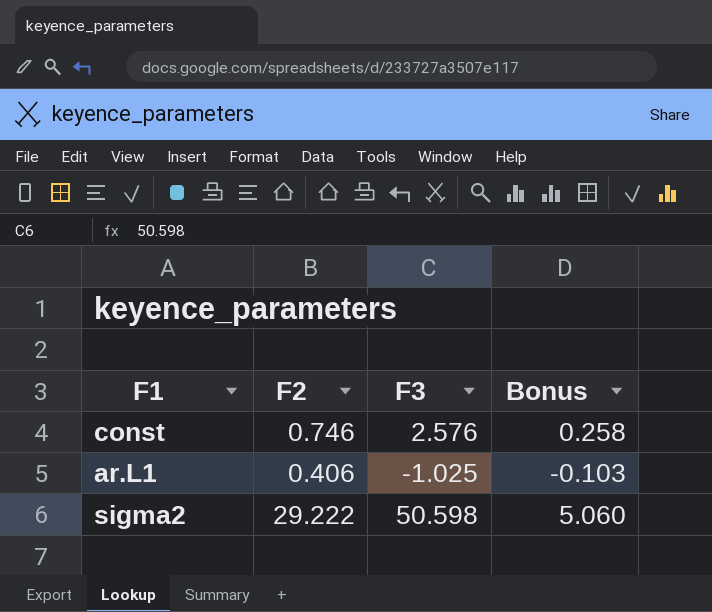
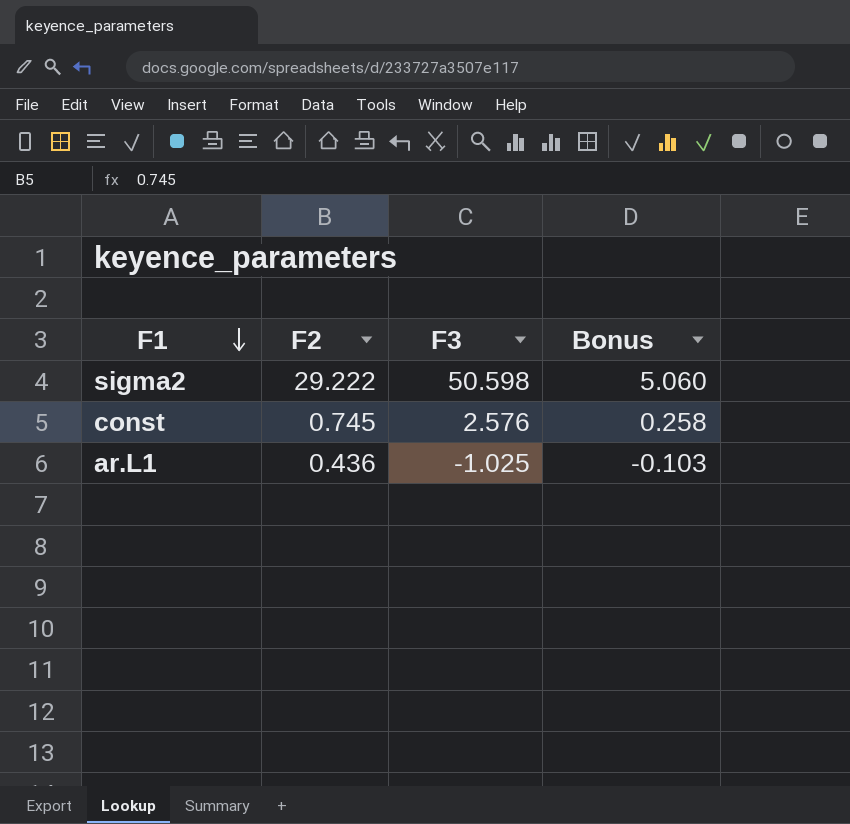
row order: none -> F1 descending
const | F2: 0.746 -> 0.745
ar.L1 | F2: 0.406 -> 0.436

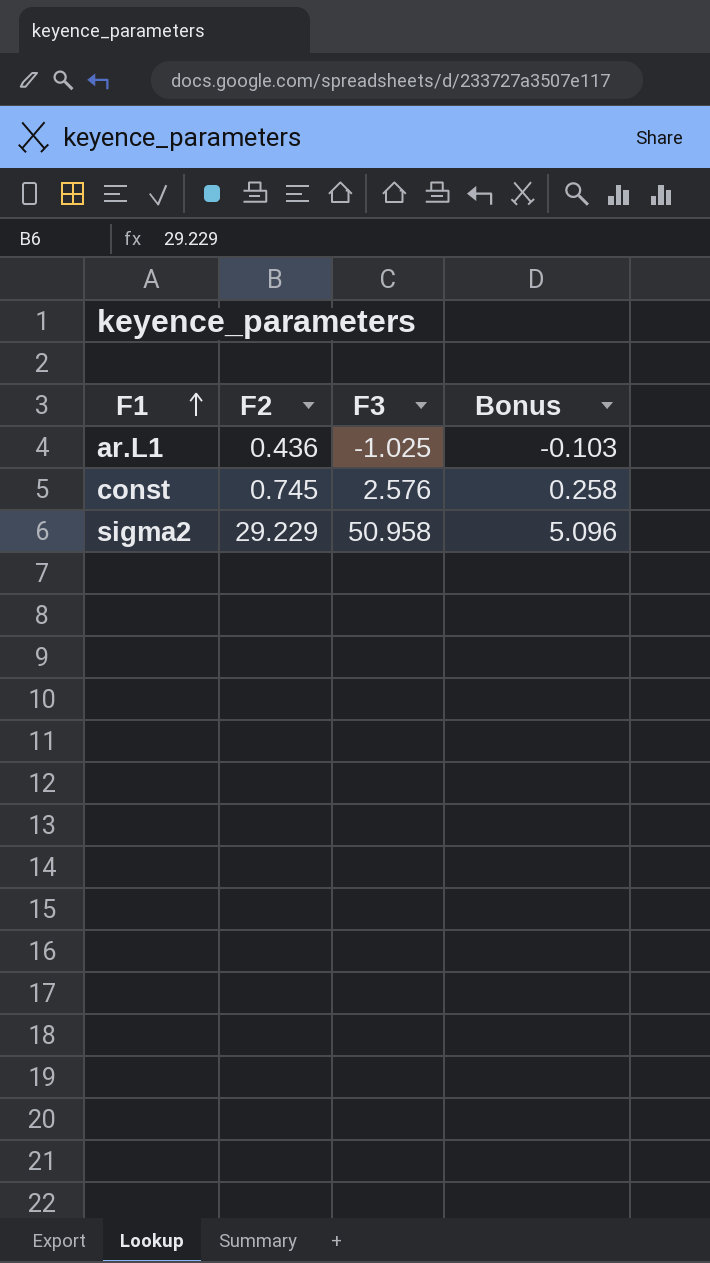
row order: F1 descending -> F1 ascending
sigma2 | F2: 29.222 -> 29.229
sigma2 | F3: 50.598 -> 50.958
sigma2 | Bonus: 5.060 -> 5.096

